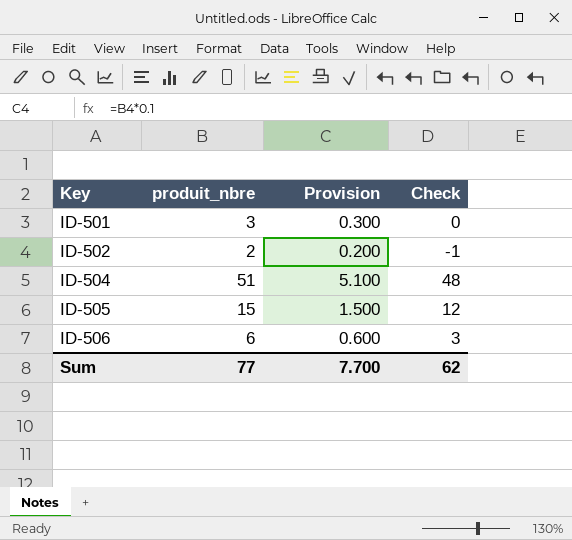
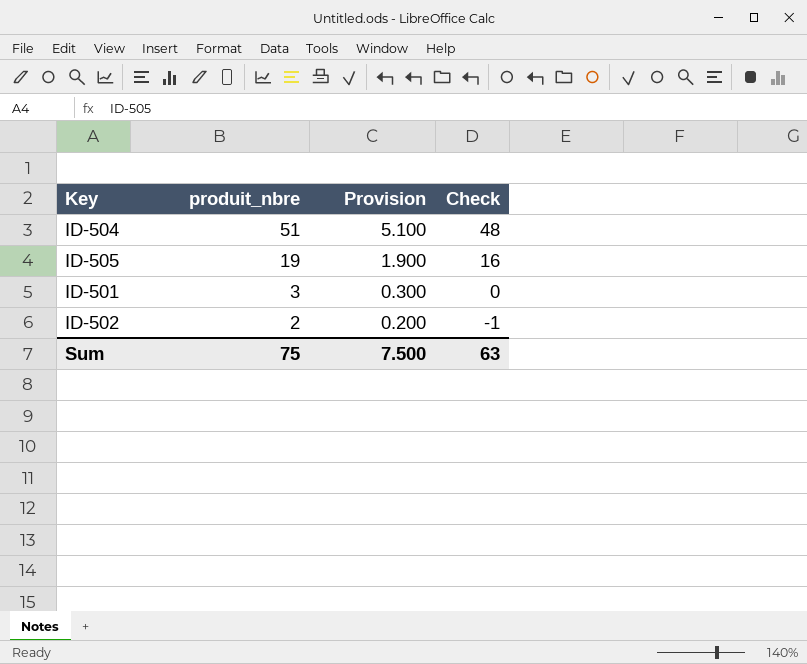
row order: Key ascending -> produit_nbre descending
row ID-506: 6 | 0.600 | 3 -> none
ID-505 | produit_nbre: 15 -> 19
ID-505 | Provision: 1.500 -> 1.900
ID-505 | Check: 12 -> 16
Sum | produit_nbre: 77 -> 75
Sum | Provision: 7.700 -> 7.500
Sum | Check: 62 -> 63

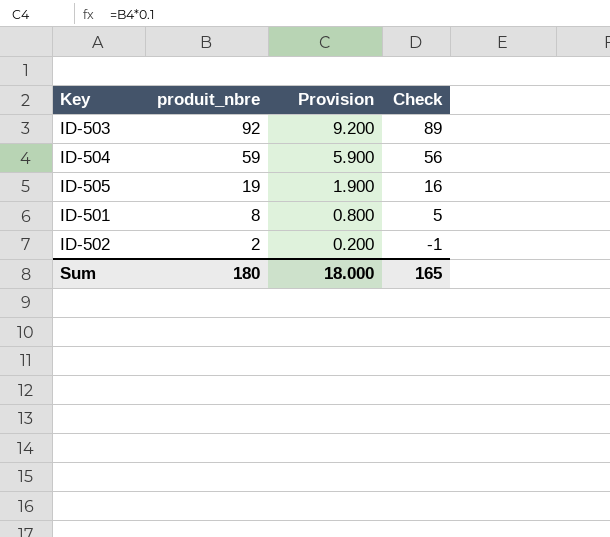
row ID-503: none -> 92 | 9.200 | 89
ID-504 | produit_nbre: 51 -> 59
ID-504 | Provision: 5.100 -> 5.900
ID-504 | Check: 48 -> 56
ID-501 | produit_nbre: 3 -> 8
ID-501 | Provision: 0.300 -> 0.800
ID-501 | Check: 0 -> 5
Sum | produit_nbre: 75 -> 180
Sum | Provision: 7.500 -> 18.000
Sum | Check: 63 -> 165

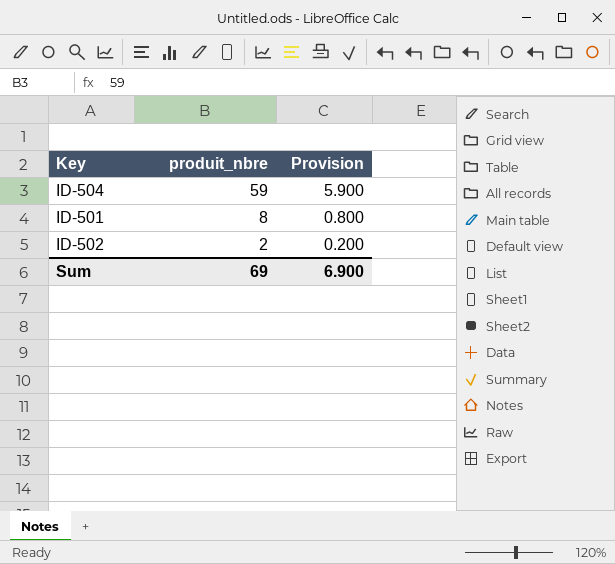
column Check | formula: [produit_nbre] - 3 -> none
row ID-503: 92 | 9.200 | 89 -> none
row ID-505: 19 | 1.900 | 16 -> none
Sum | produit_nbre: 180 -> 69
Sum | Provision: 18.000 -> 6.900

